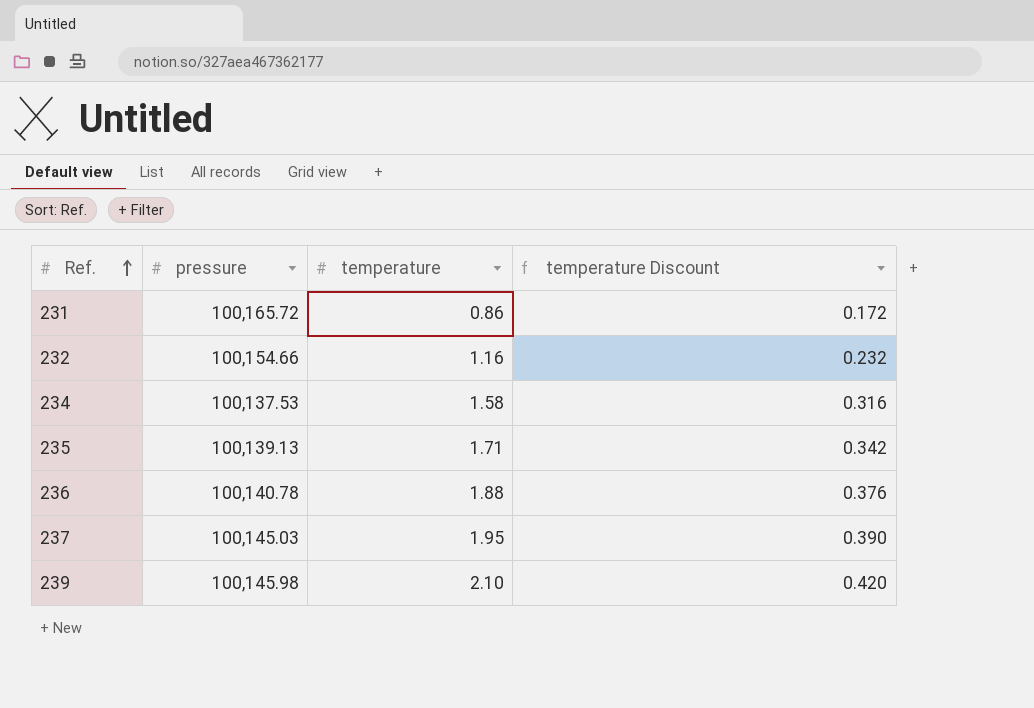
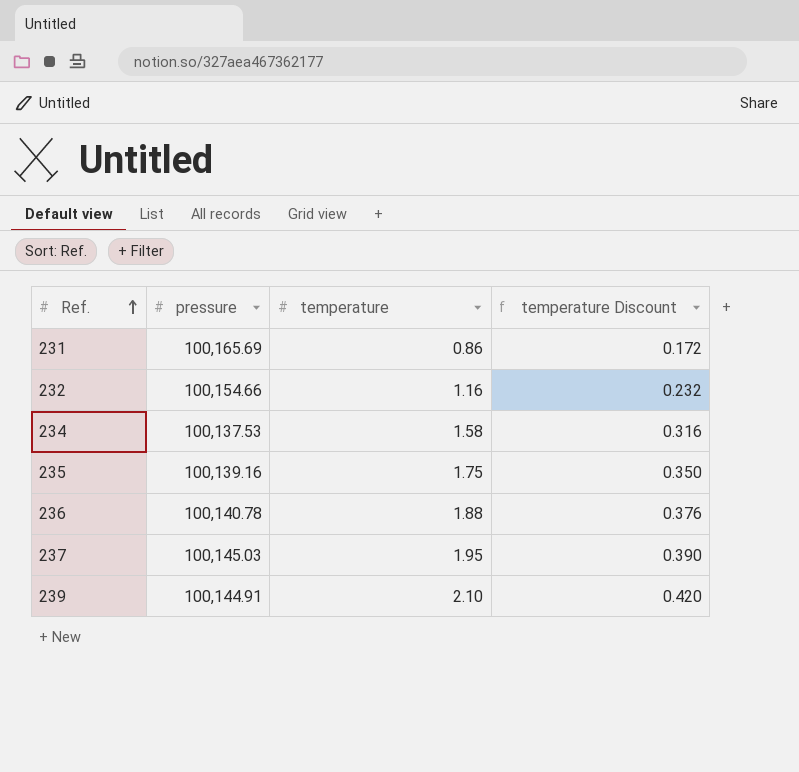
231 | pressure: 100,165.72 -> 100,165.69
235 | pressure: 100,139.13 -> 100,139.16
235 | temperature: 1.71 -> 1.75
235 | temperature Discount: 0.342 -> 0.350
239 | pressure: 100,145.98 -> 100,144.91

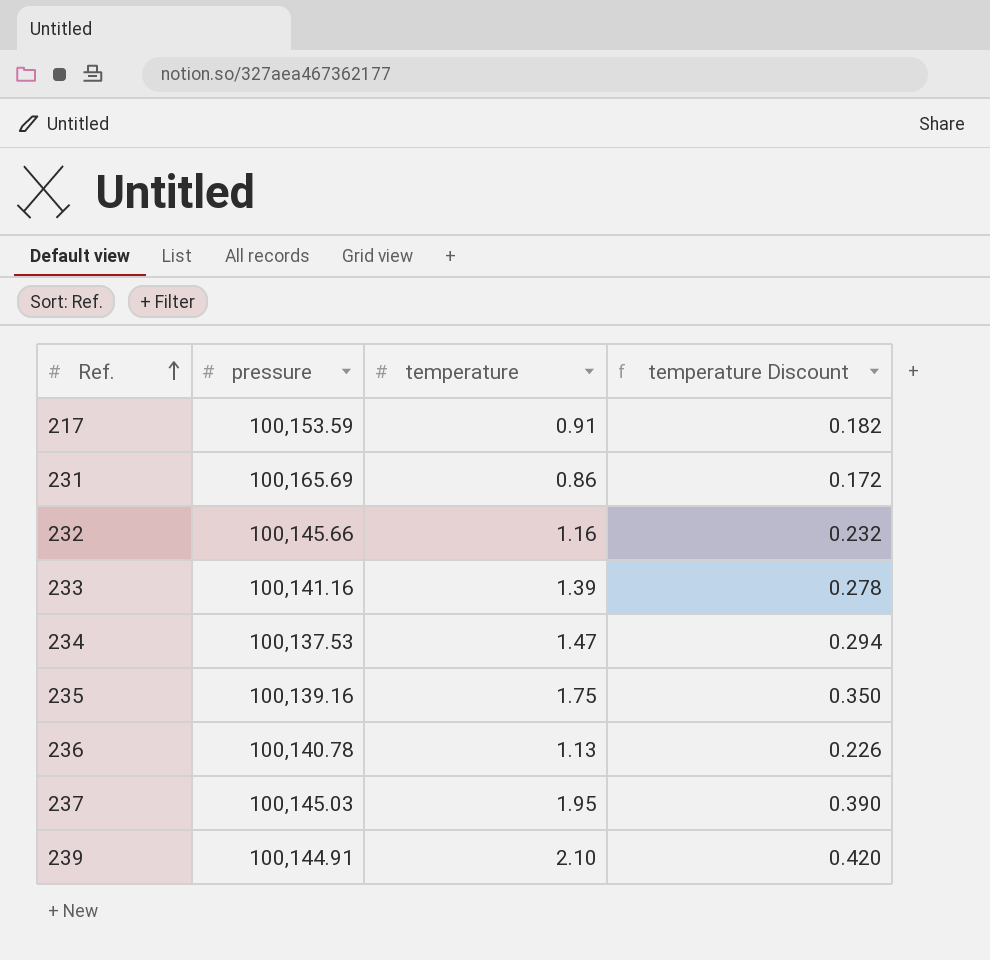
row 217: none -> 100,153.59 | 0.91 | 0.182
232 | pressure: 100,154.66 -> 100,145.66
row 233: none -> 100,141.16 | 1.39 | 0.278
234 | temperature: 1.58 -> 1.47
234 | temperature Discount: 0.316 -> 0.294
236 | temperature: 1.88 -> 1.13
236 | temperature Discount: 0.376 -> 0.226

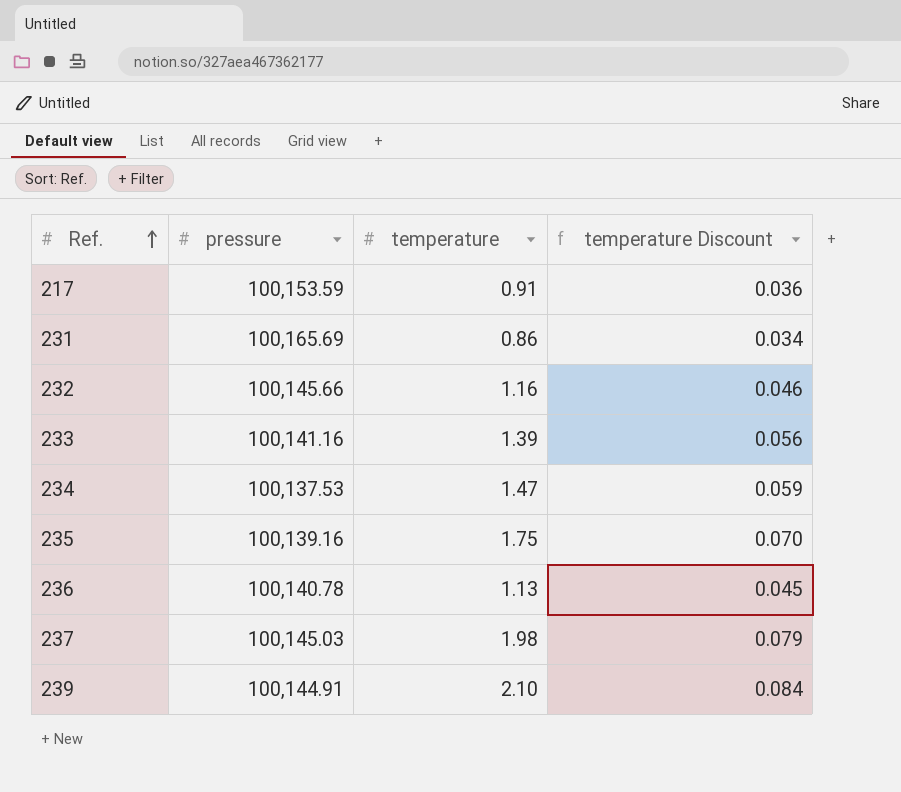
column temperature Discount | formula: [temperature] * 0.2 -> [temperature] * 0.04
237 | temperature: 1.95 -> 1.98

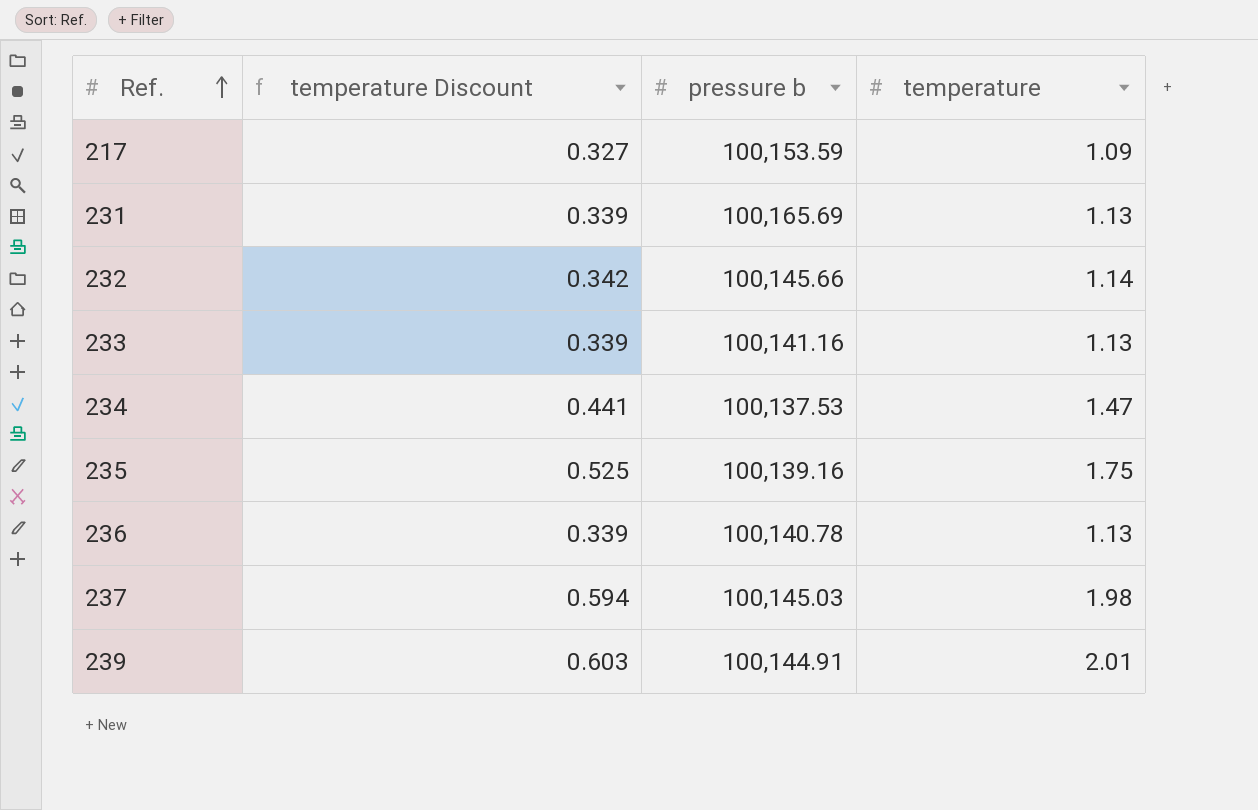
column temperature Discount | formula: [temperature] * 0.04 -> [temperature] * 0.3
column temperature Discount | position: 4 -> 2
column name: pressure -> pressure b
217 | temperature: 0.91 -> 1.09
231 | temperature: 0.86 -> 1.13
232 | temperature: 1.16 -> 1.14
233 | temperature: 1.39 -> 1.13
239 | temperature: 2.10 -> 2.01

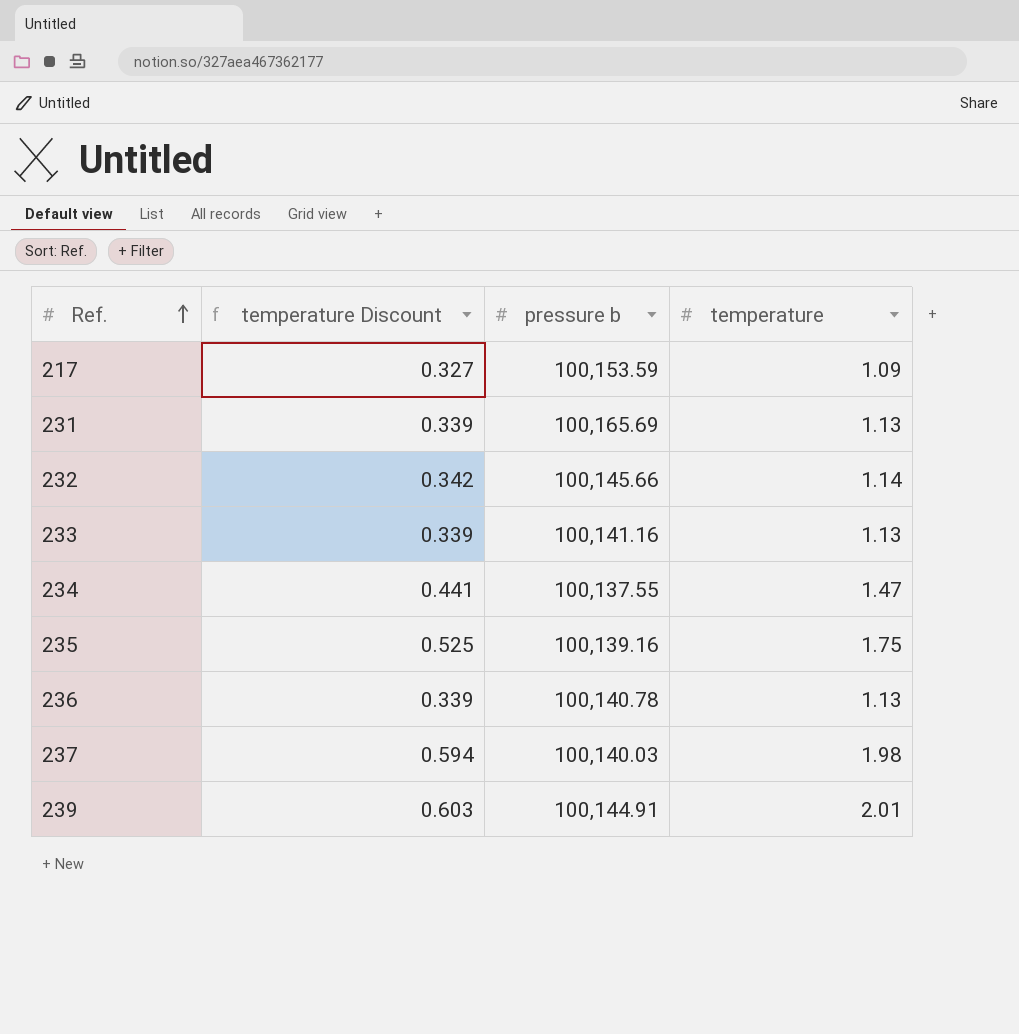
234 | pressure b: 100,137.53 -> 100,137.55
237 | pressure b: 100,145.03 -> 100,140.03

